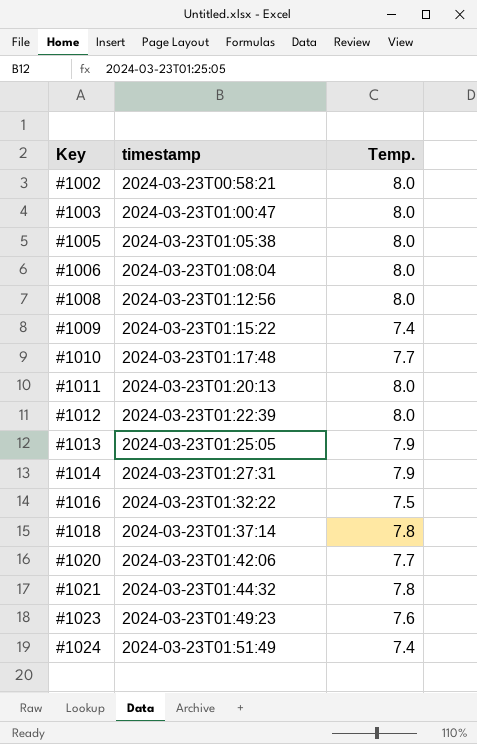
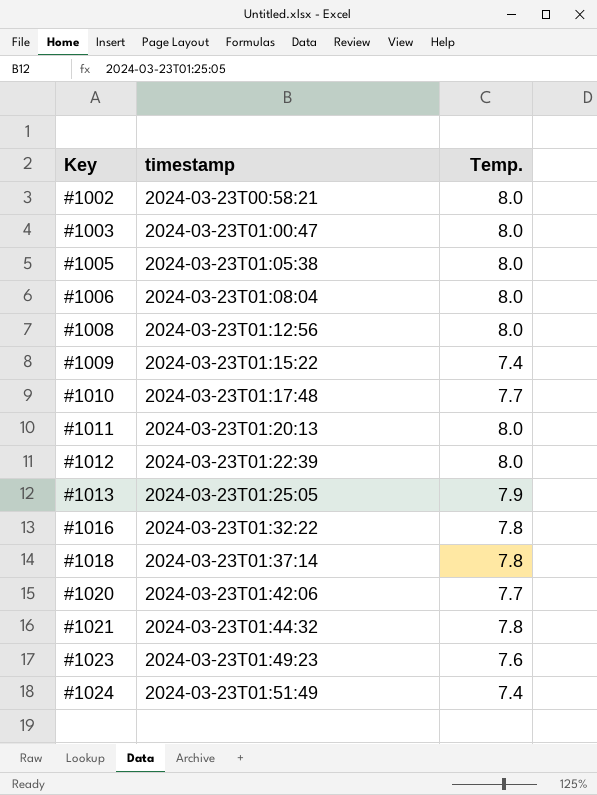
row #1014: 2024-03-23T01:27:31 | 7.9 -> none
#1016 | Temp.: 7.5 -> 7.8

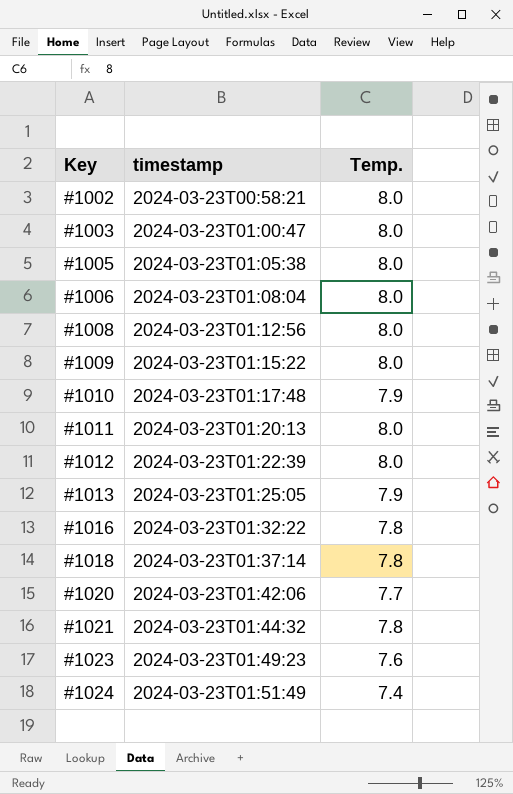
#1009 | Temp.: 7.4 -> 8.0
#1010 | Temp.: 7.7 -> 7.9

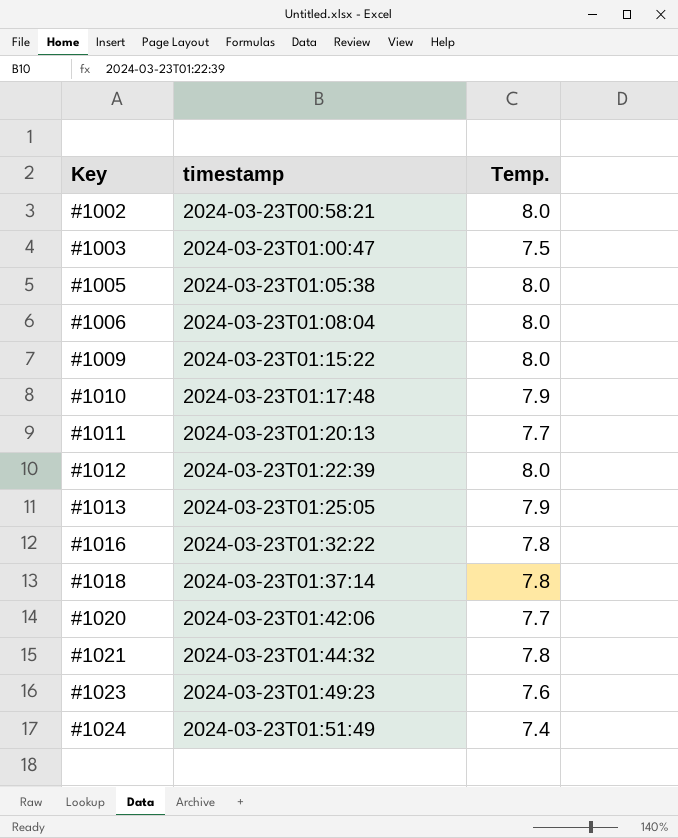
row #1008: 2024-03-23T01:12:56 | 8.0 -> none
#1003 | Temp.: 8.0 -> 7.5
#1011 | Temp.: 8.0 -> 7.7

